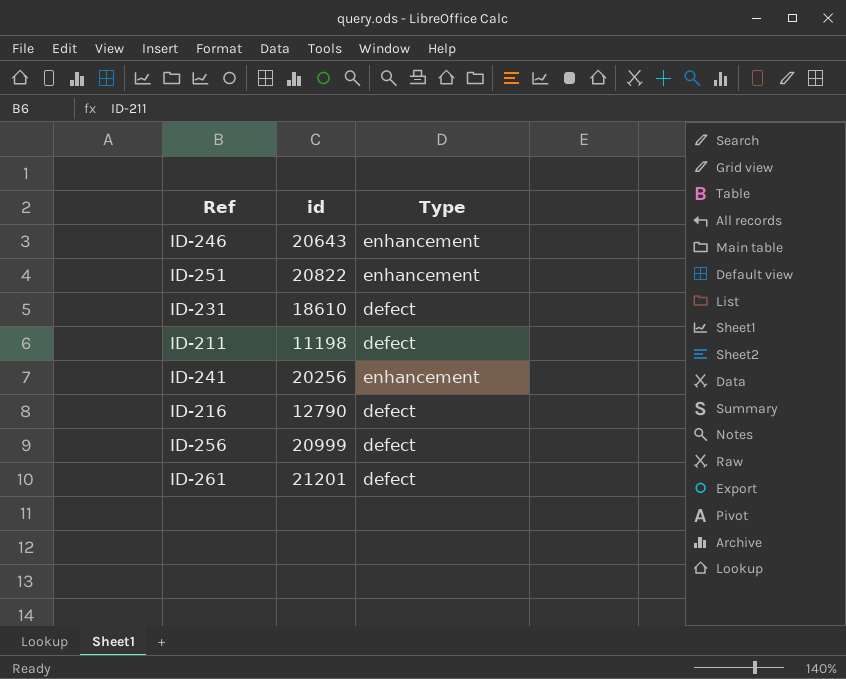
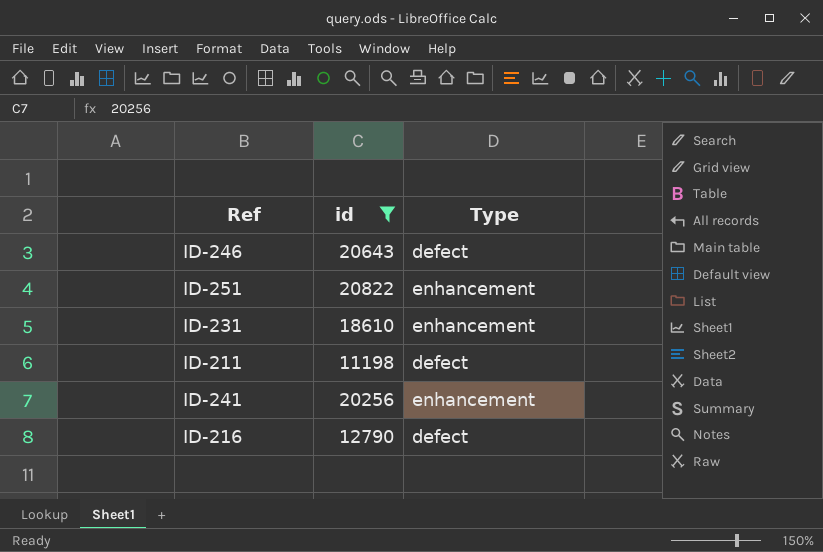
filter: none -> id <= 20822
ID-246 | Type: enhancement -> defect
ID-231 | Type: defect -> enhancement

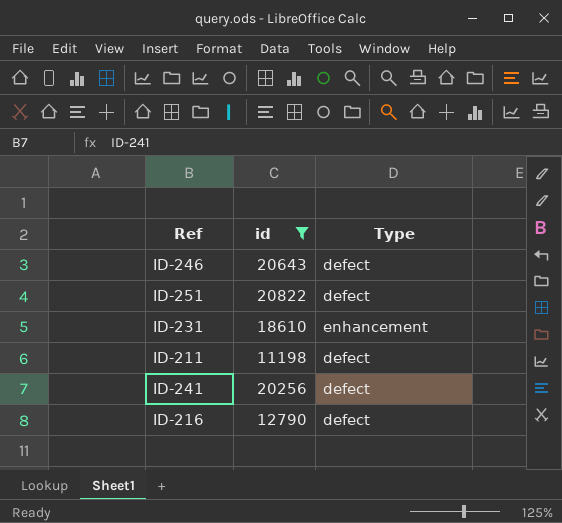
ID-251 | Type: enhancement -> defect
ID-241 | Type: enhancement -> defect

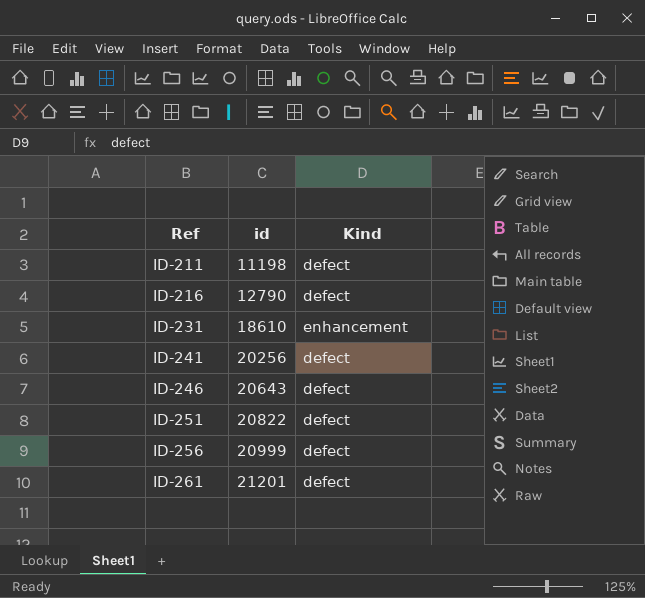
filter: id <= 20822 -> none
row order: none -> Ref ascending
column name: Type -> Kind

